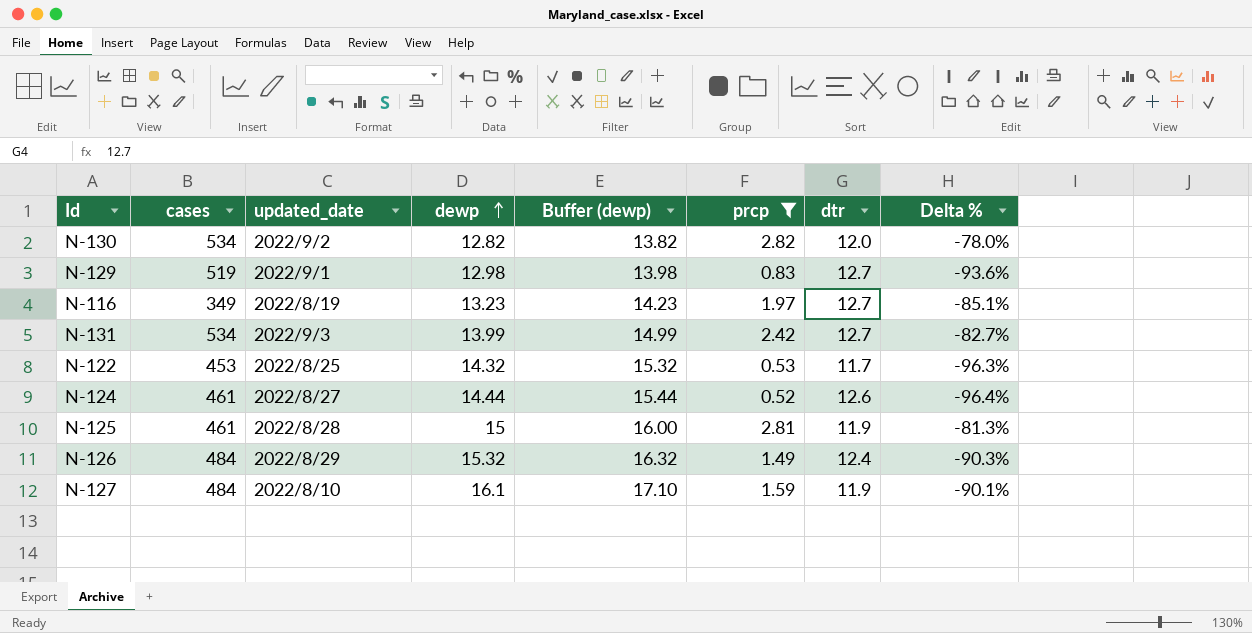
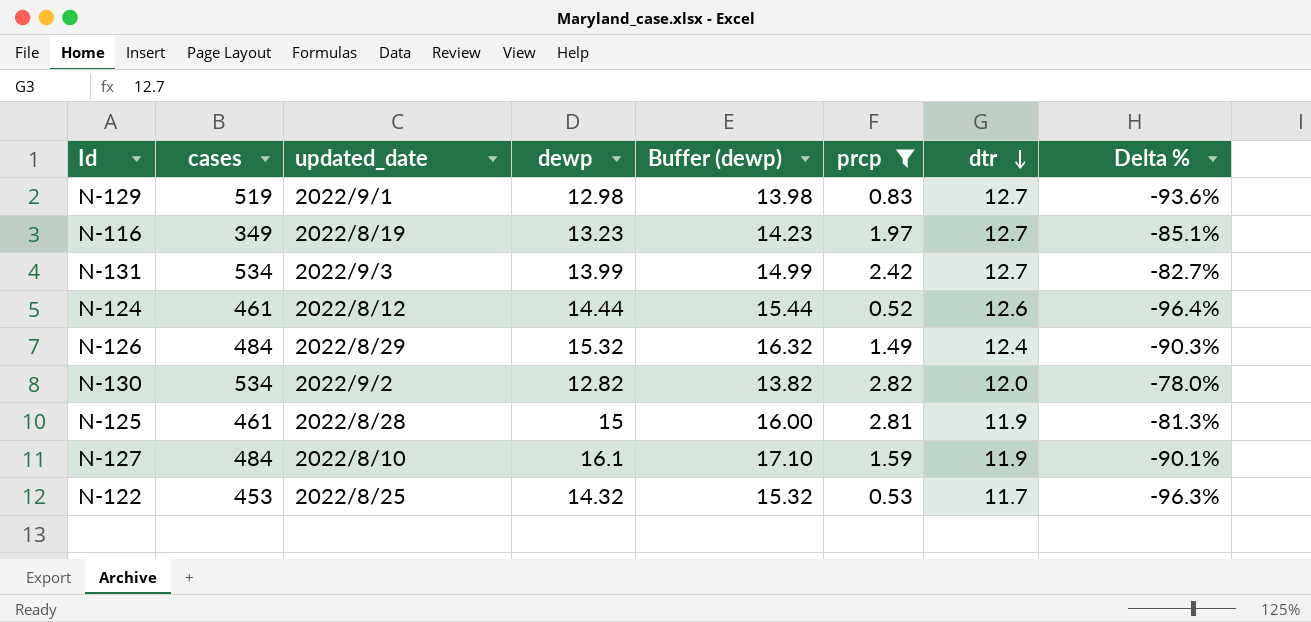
row order: dewp ascending -> dtr descending
N-124 | updated_date: 2022/8/27 -> 2022/8/12

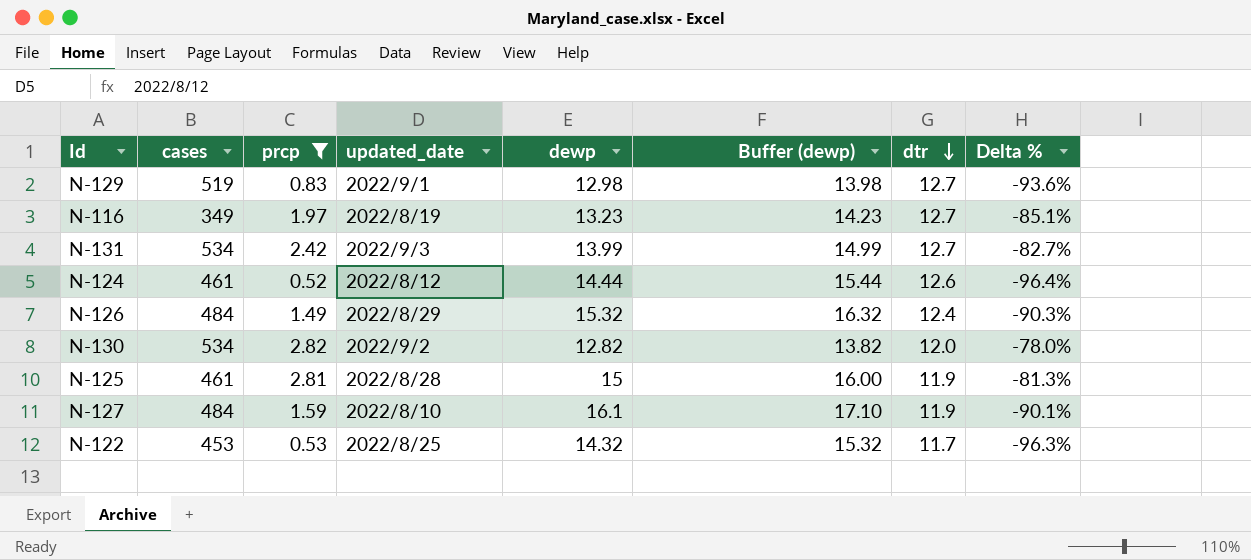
column prcp | position: 6 -> 3

